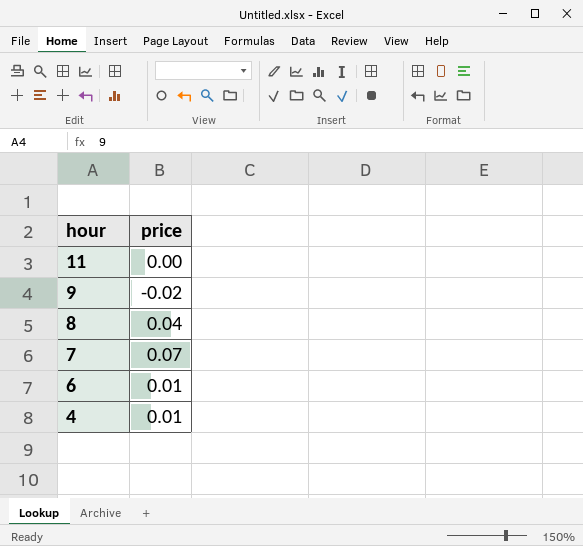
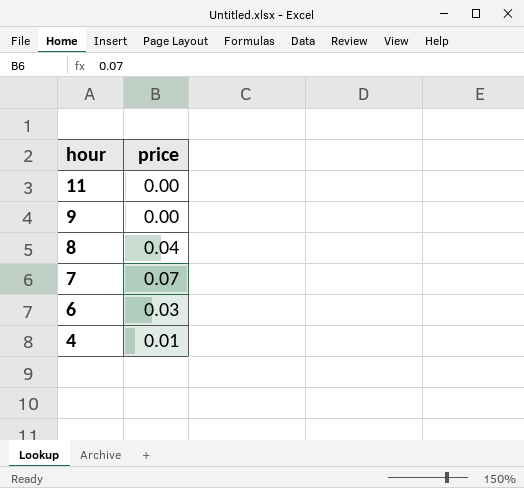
9 | price: -0.02 -> 0.00
6 | price: 0.01 -> 0.03

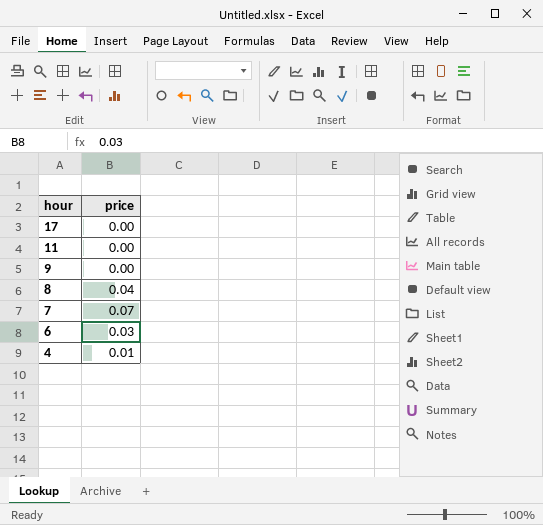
row 17: none -> 0.00

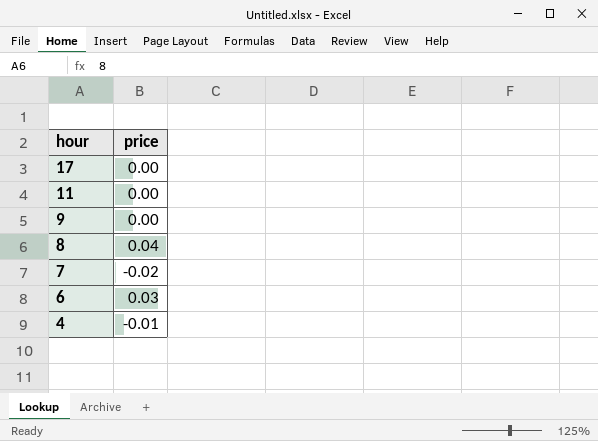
7 | price: 0.07 -> -0.02
4 | price: 0.01 -> -0.01

